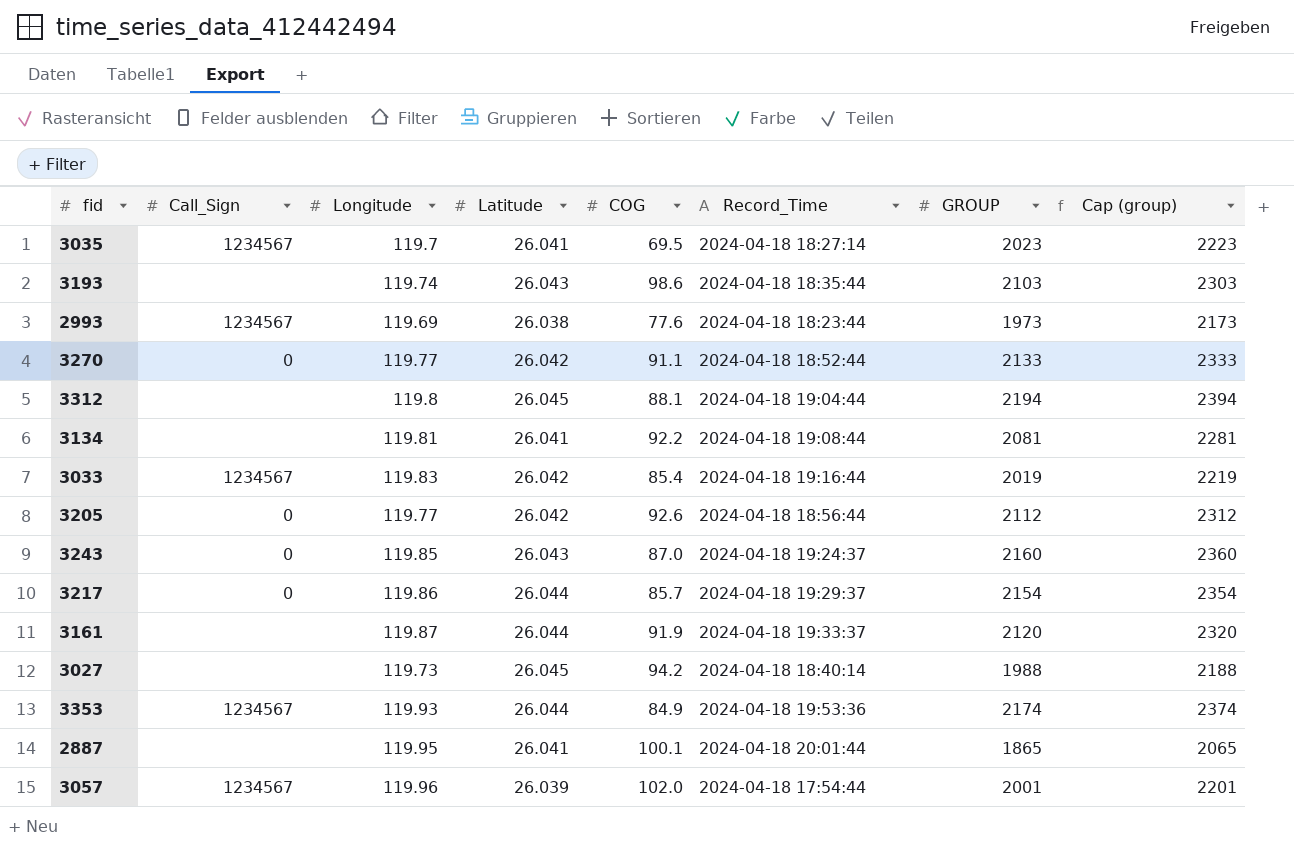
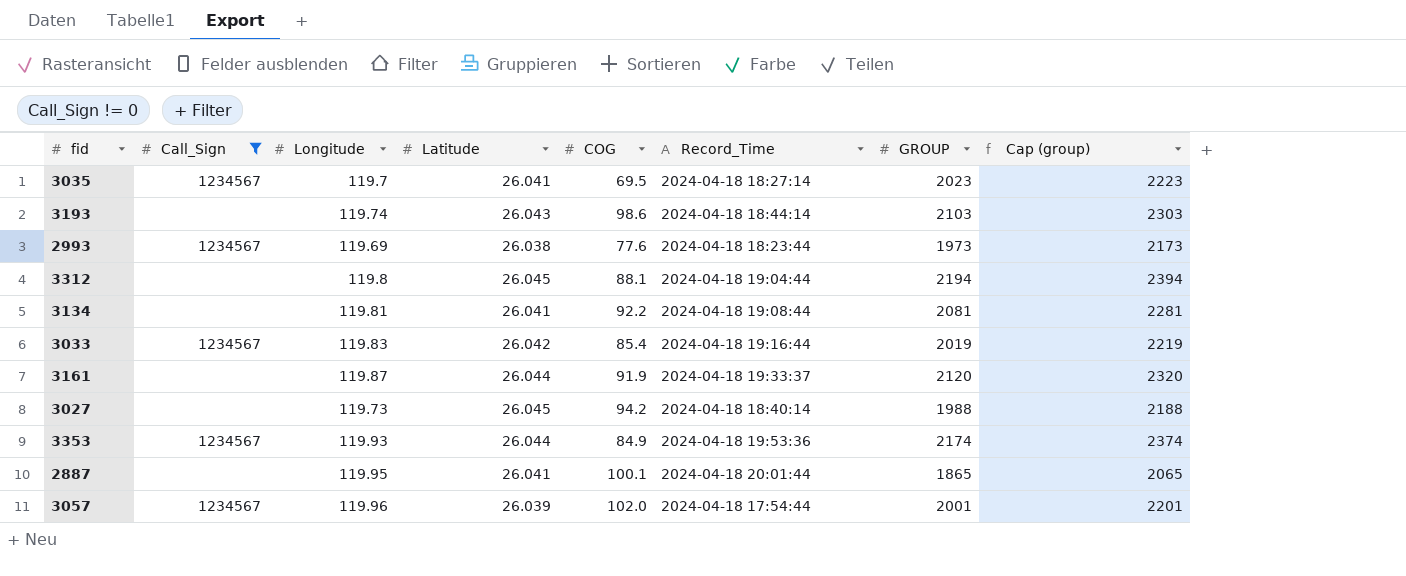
filter: none -> Call_Sign != 0
3193 | Record_Time: 2024-04-18 18:35:44 -> 2024-04-18 18:44:14

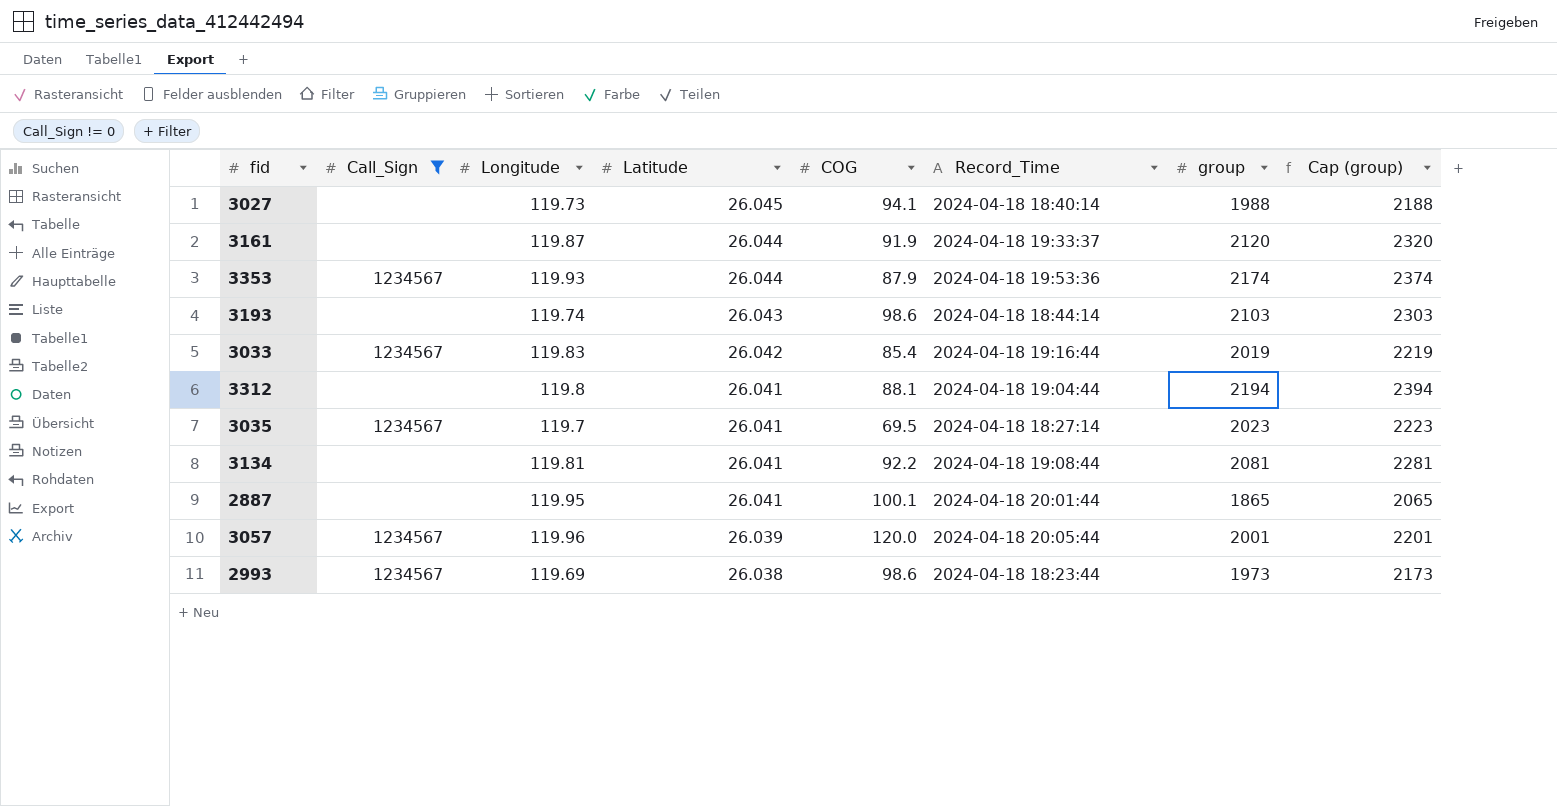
row order: none -> Latitude descending
column name: GROUP -> group
3027 | COG: 94.2 -> 94.1
3353 | COG: 84.9 -> 87.9
3312 | Latitude: 26.045 -> 26.041
3057 | COG: 102.0 -> 120.0
3057 | Record_Time: 2024-04-18 17:54:44 -> 2024-04-18 20:05:44
2993 | COG: 77.6 -> 98.6

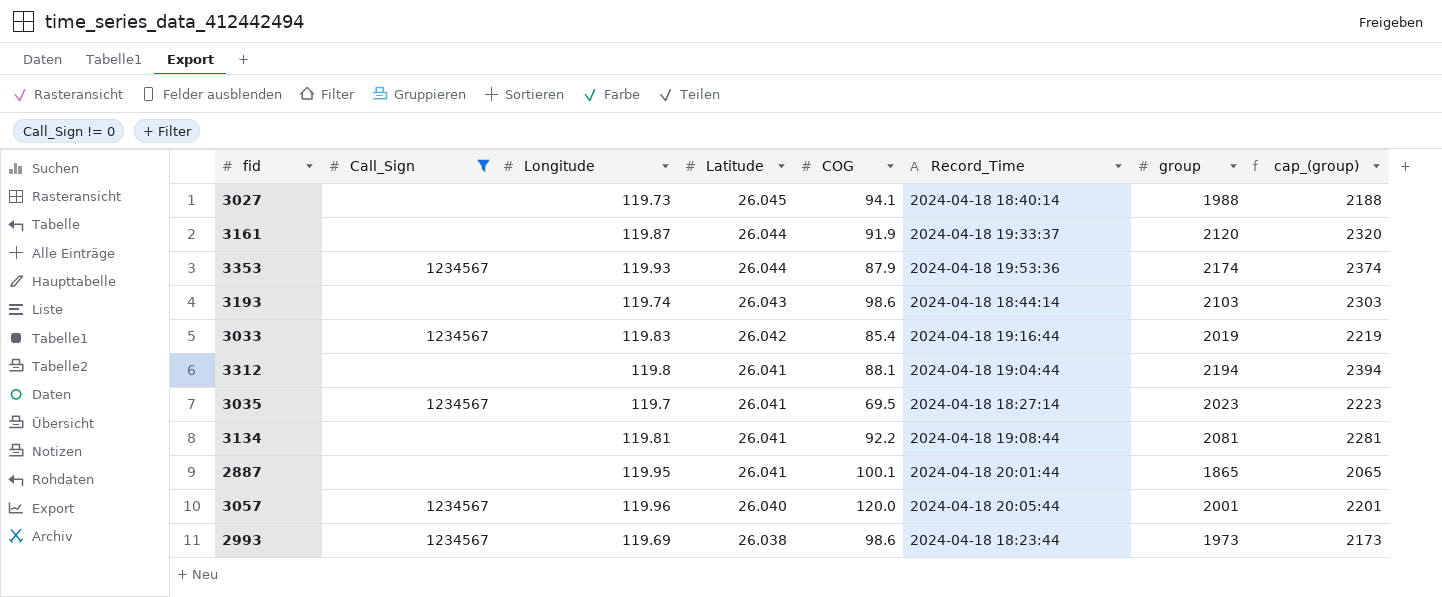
column name: Cap (group) -> cap_(group)
3057 | Latitude: 26.039 -> 26.040

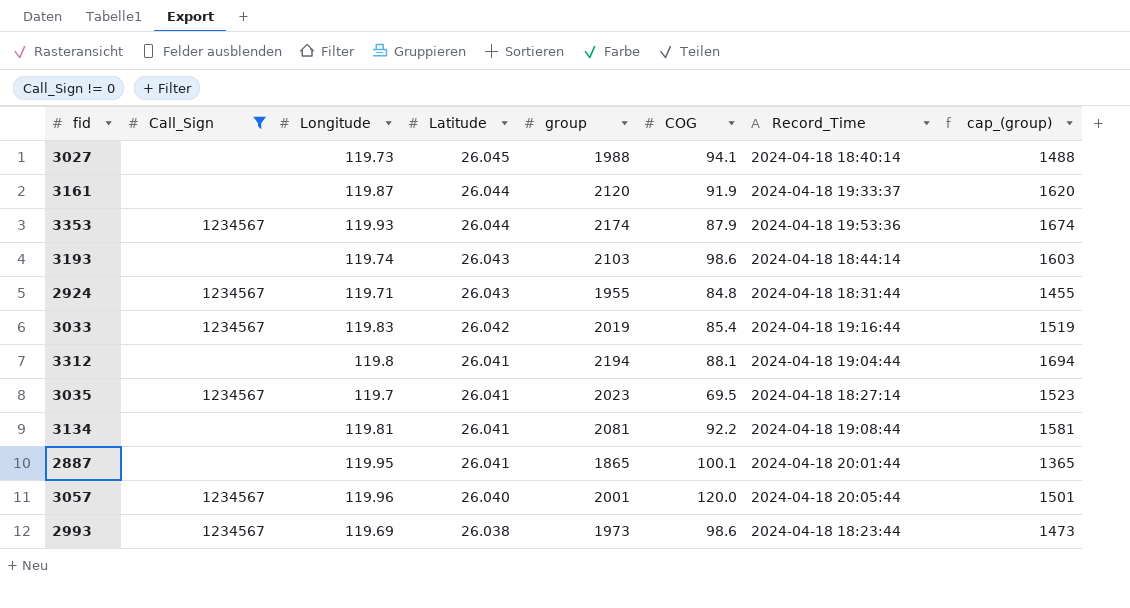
column group | position: 7 -> 5
column cap_(group) | formula: [group] + 200 -> [group] - 500
row 2924: none -> 1234567 | 119.71 | 26.043 | 1955 | 84.8 | 2024-04-18 18:31:44 | 1455

